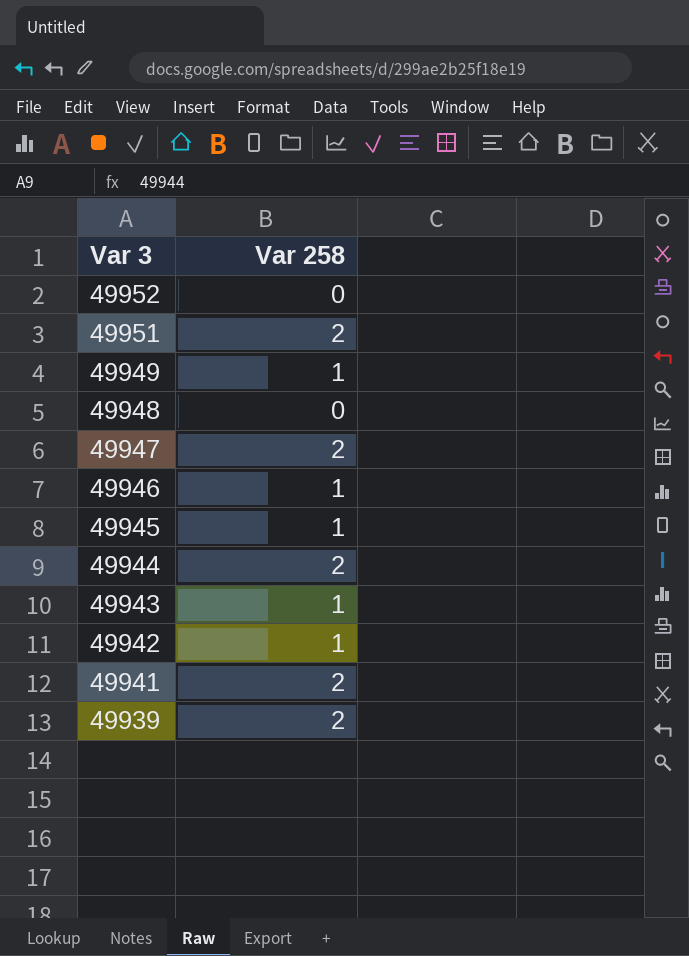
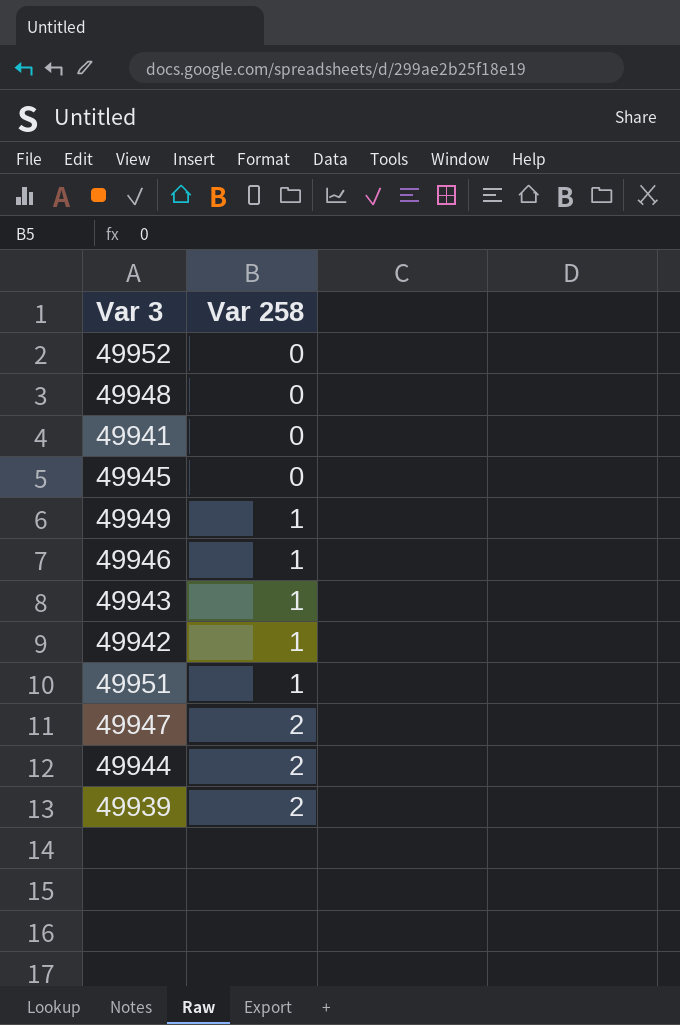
row order: Var 3 descending -> Var 258 ascending
49941 | Var 258: 2 -> 0
49945 | Var 258: 1 -> 0
49951 | Var 258: 2 -> 1

